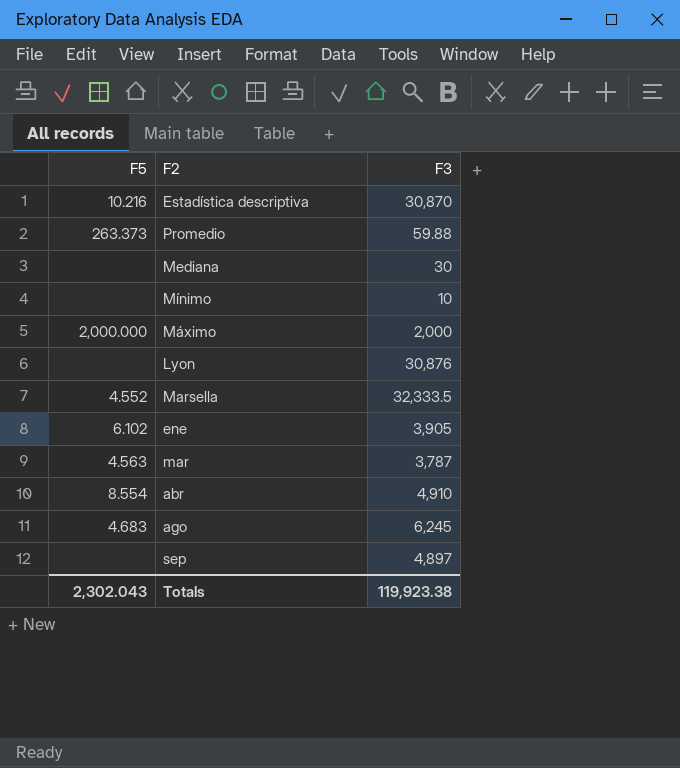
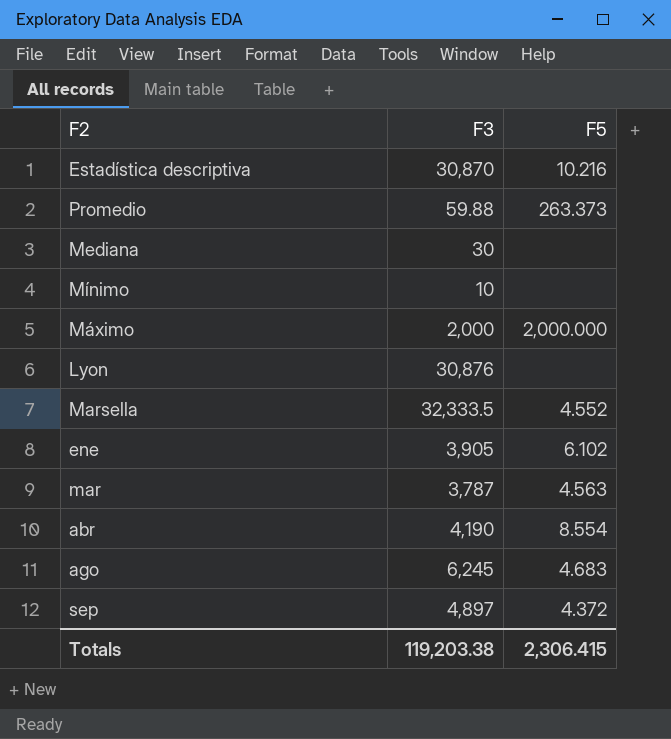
column F5 | position: 1 -> 3
abr | F3: 4,910 -> 4,190
sep | F5: none -> 4.372
Totals | F3: 119,923.38 -> 119,203.38
Totals | F5: 2,302.043 -> 2,306.415

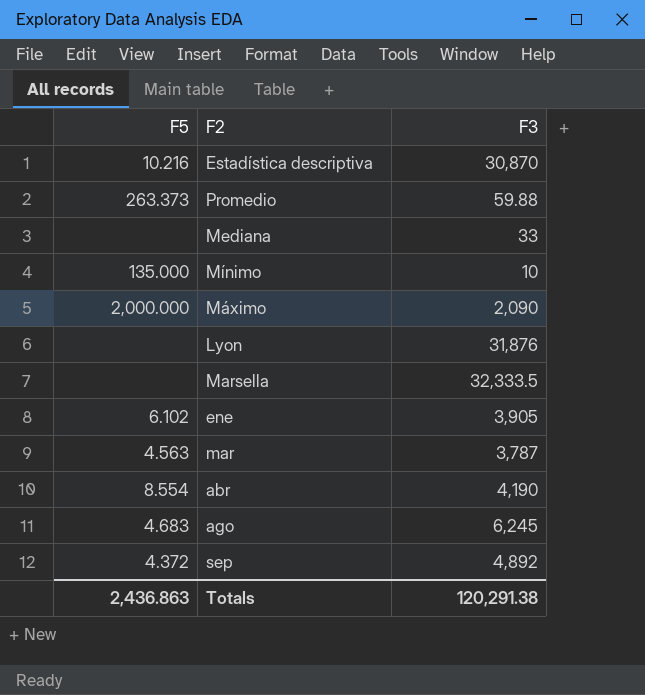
column F5 | position: 3 -> 1
Mediana | F3: 30 -> 33
Mínimo | F5: none -> 135.000
Máximo | F3: 2,000 -> 2,090
Lyon | F3: 30,876 -> 31,876
Marsella | F5: 4.552 -> none
sep | F3: 4,897 -> 4,892
Totals | F5: 2,306.415 -> 2,436.863
Totals | F3: 119,203.38 -> 120,291.38

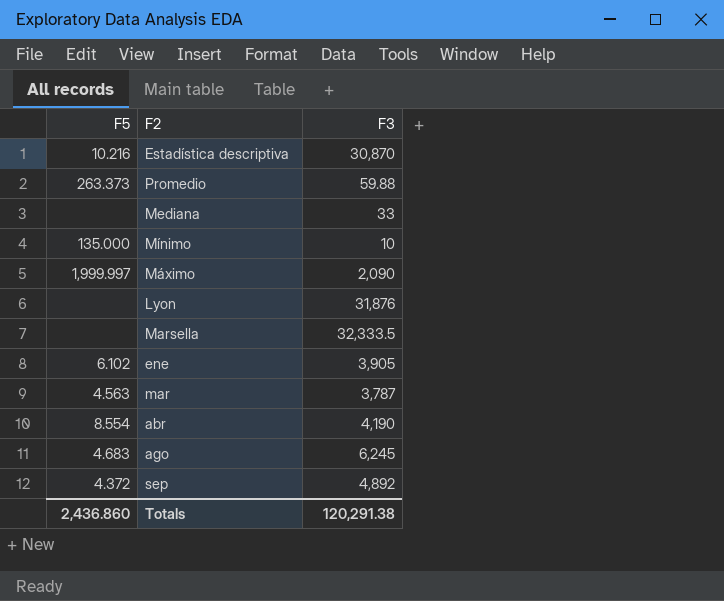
Máximo | F5: 2,000.000 -> 1,999.997
Totals | F5: 2,436.863 -> 2,436.860

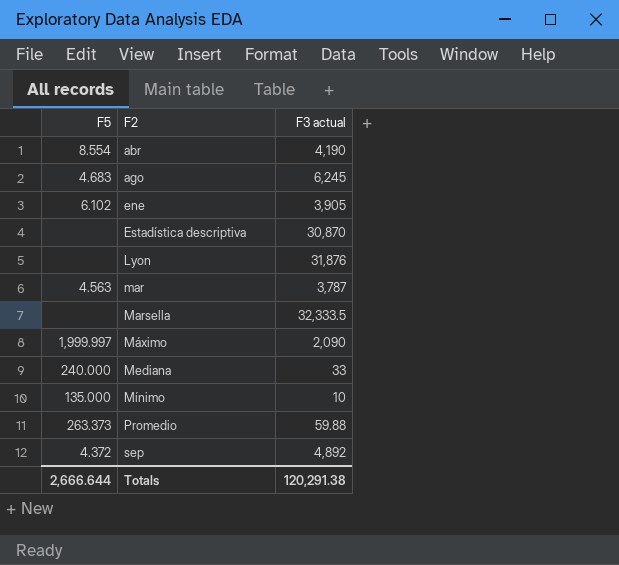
row order: none -> F2 ascending
column name: F3 -> F3 actual
Estadística descriptiva | F5: 10.216 -> none
Mediana | F5: none -> 240.000
Totals | F5: 2,436.860 -> 2,666.644

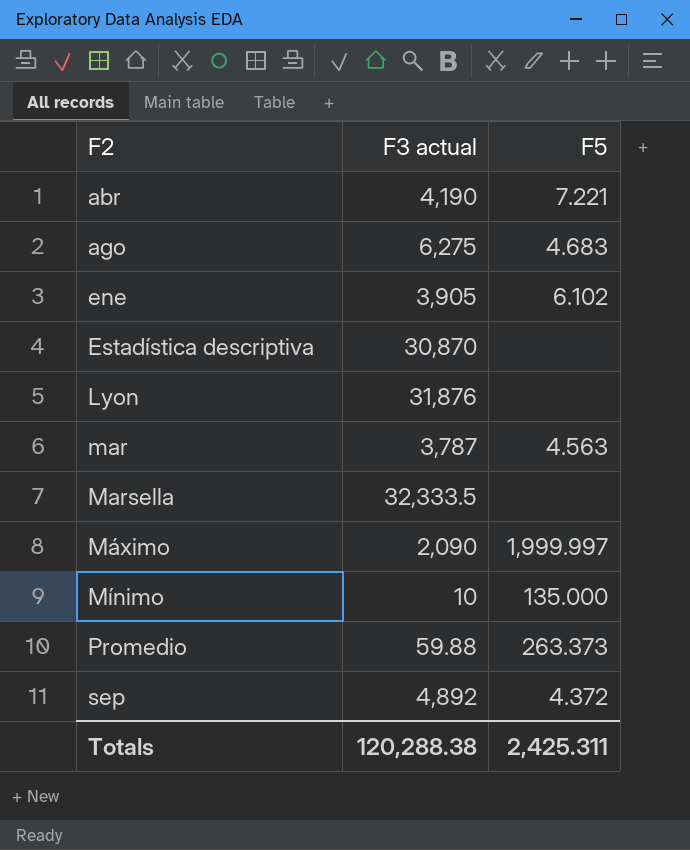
column F5 | position: 1 -> 3
row Mediana: 240.000 | 33 -> none
abr | F5: 8.554 -> 7.221
ago | F3 actual: 6,245 -> 6,275
Totals | F3 actual: 120,291.38 -> 120,288.38
Totals | F5: 2,666.644 -> 2,425.311

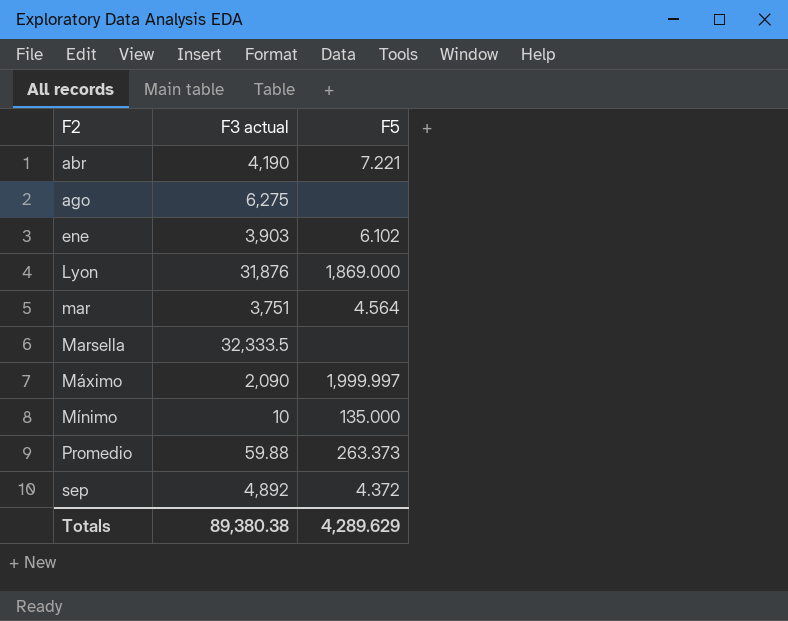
row Estadística descriptiva: 30,870 | none -> none
ago | F5: 4.683 -> none
ene | F3 actual: 3,905 -> 3,903
Lyon | F5: none -> 1,869.000
mar | F3 actual: 3,787 -> 3,751
mar | F5: 4.563 -> 4.564
Totals | F3 actual: 120,288.38 -> 89,380.38
Totals | F5: 2,425.311 -> 4,289.629

